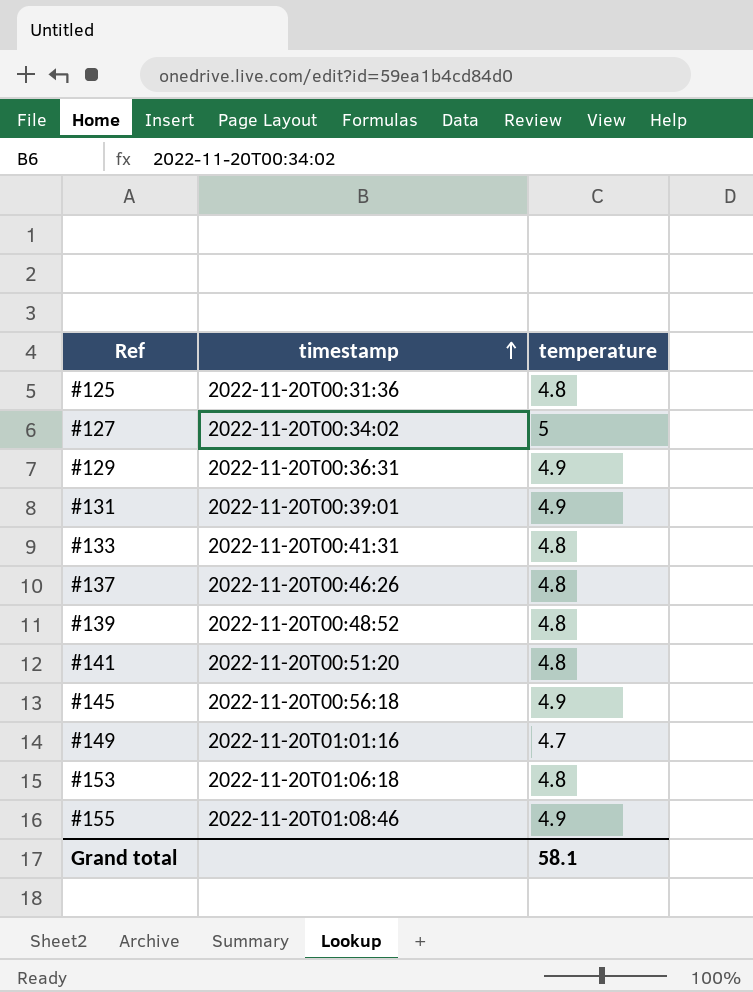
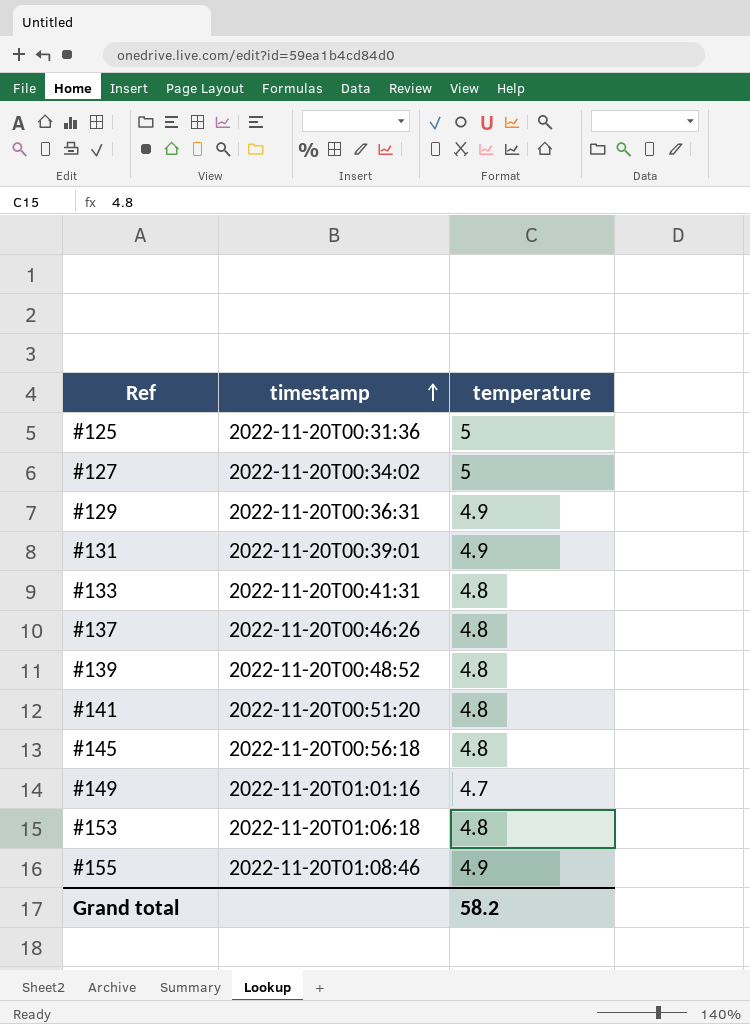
#125 | temperature: 4.8 -> 5
#145 | temperature: 4.9 -> 4.8
Grand total | temperature: 58.1 -> 58.2

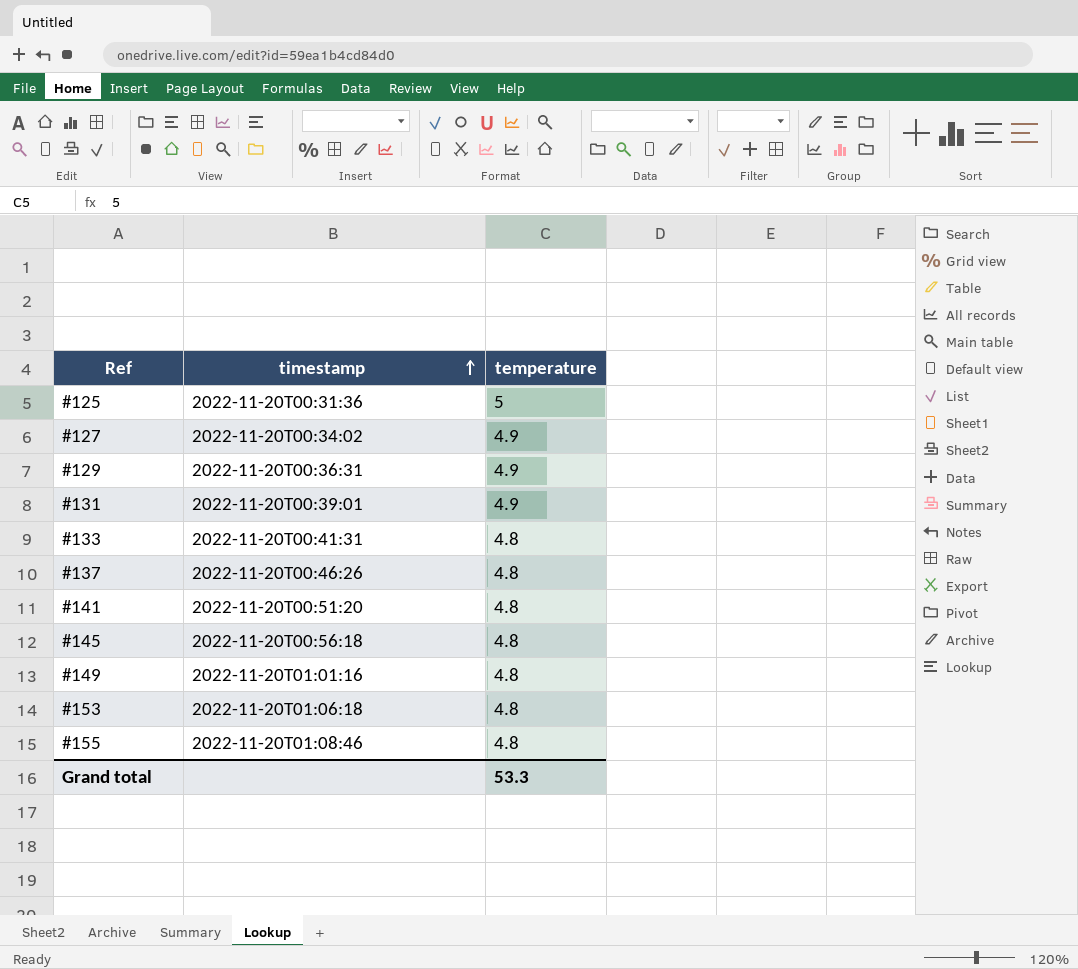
row #139: 2022-11-20T00:48:52 | 4.8 -> none
#127 | temperature: 5 -> 4.9
#149 | temperature: 4.7 -> 4.8
#155 | temperature: 4.9 -> 4.8
Grand total | temperature: 58.2 -> 53.3

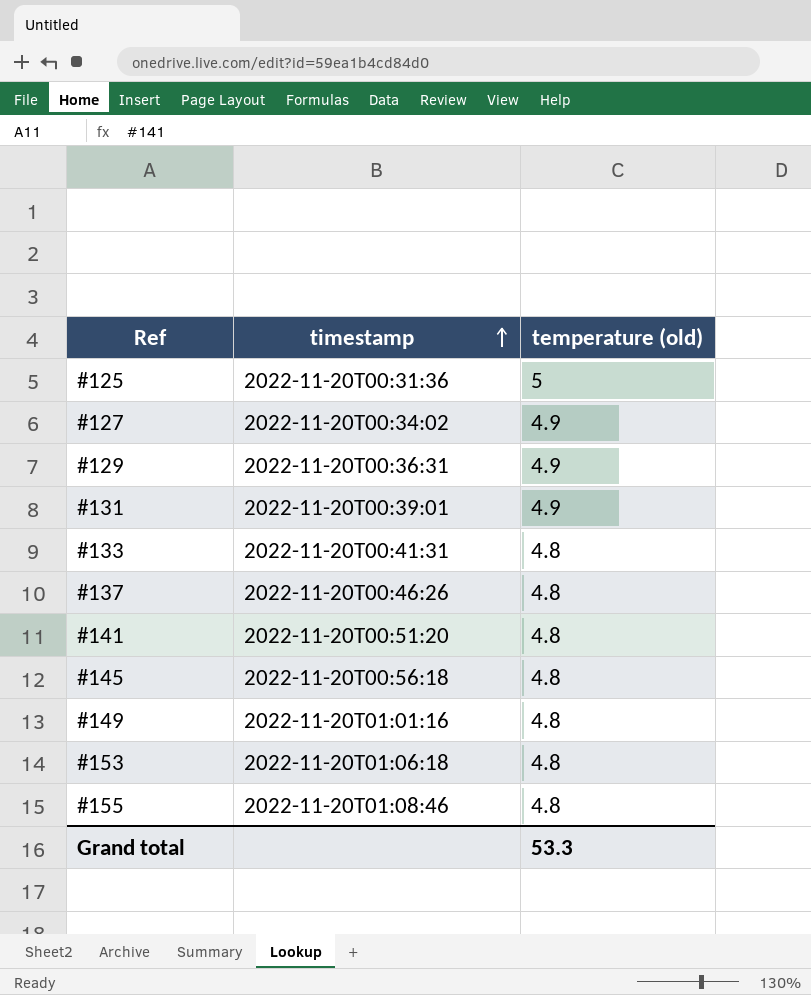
column name: temperature -> temperature (old)

